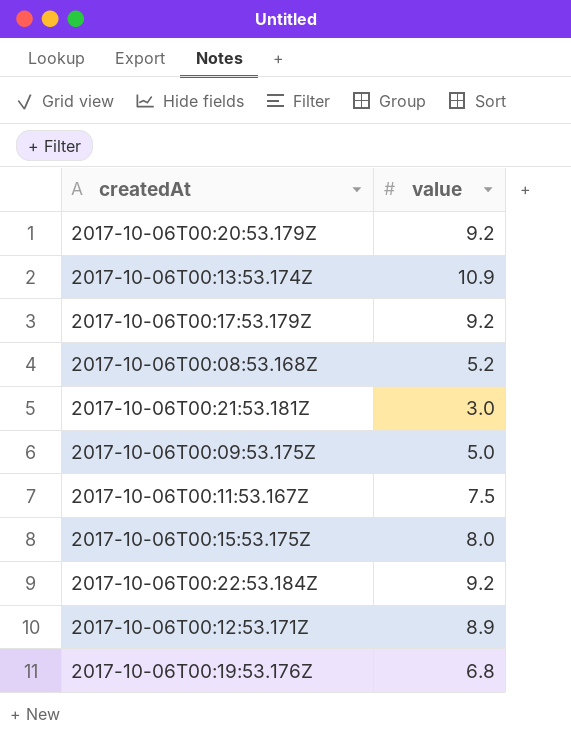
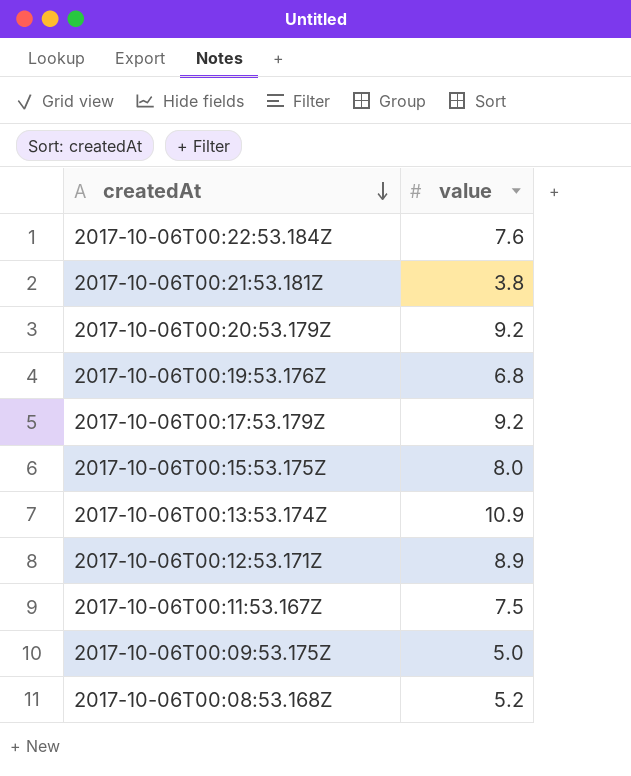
row order: none -> createdAt descending
2017-10-06T00:22:53.184Z | value: 9.2 -> 7.6
2017-10-06T00:21:53.181Z | value: 3.0 -> 3.8

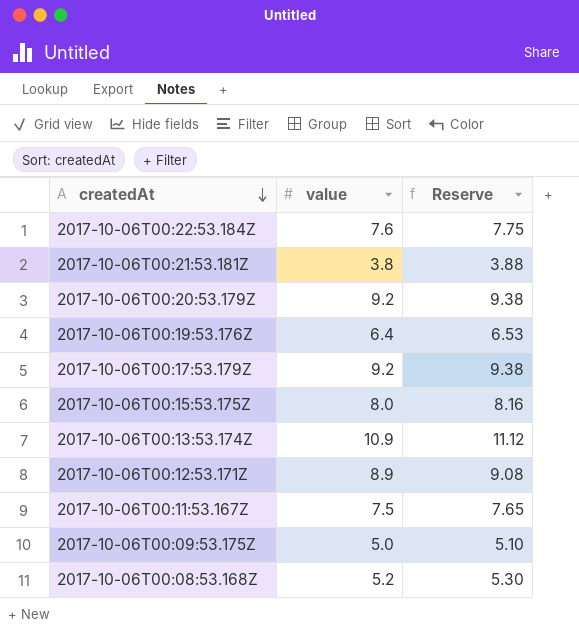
column Reserve | formula: none -> [value] * 1.02
2017-10-06T00:19:53.176Z | value: 6.8 -> 6.4

